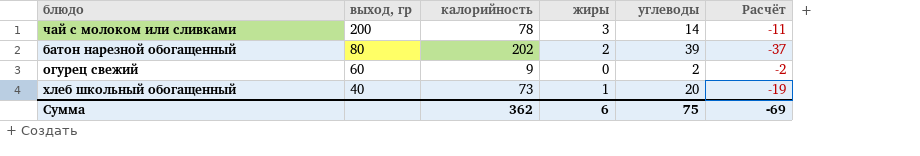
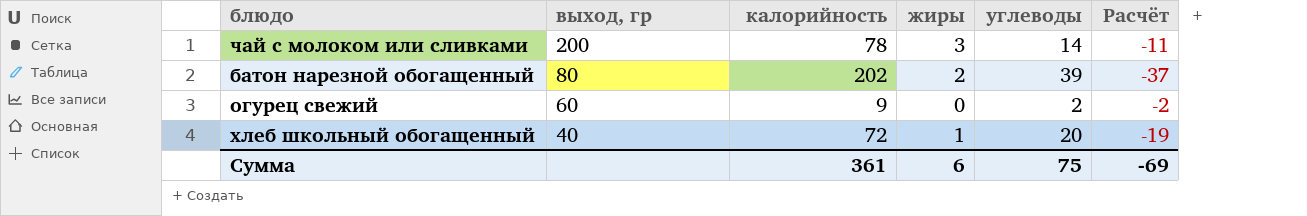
хлеб школьный обогащенный | калорийность: 73 -> 72
Сумма | калорийность: 362 -> 361

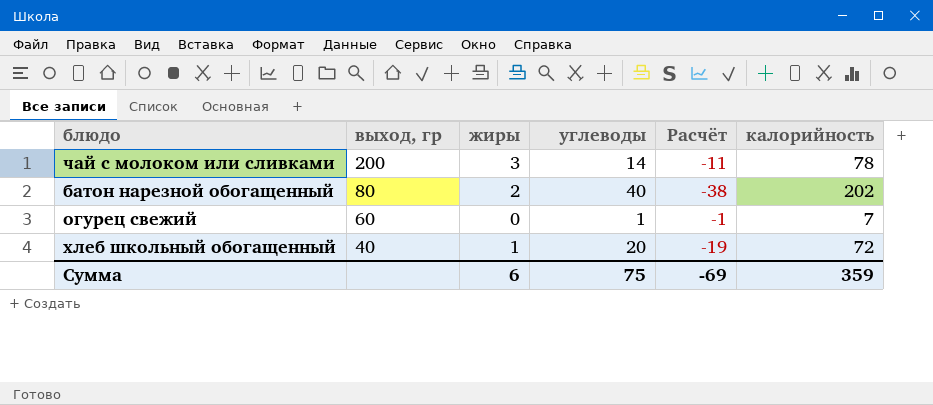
column калорийность | position: 3 -> 6
батон нарезной обогащенный | углеводы: 39 -> 40
батон нарезной обогащенный | Расчёт: -37 -> -38
огурец свежий | углеводы: 2 -> 1
огурец свежий | Расчёт: -2 -> -1
огурец свежий | калорийность: 9 -> 7
Сумма | калорийность: 361 -> 359

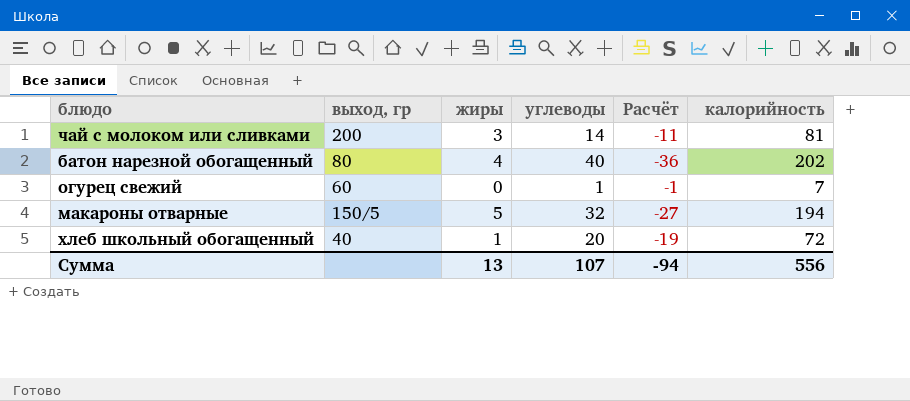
чай с молоком или сливками | калорийность: 78 -> 81
батон нарезной обогащенный | жиры: 2 -> 4
батон нарезной обогащенный | Расчёт: -38 -> -36
row макароны отварные: none -> 150/5 | 5 | 32 | -27 | 194
Сумма | жиры: 6 -> 13
Сумма | углеводы: 75 -> 107
Сумма | Расчёт: -69 -> -94
Сумма | калорийность: 359 -> 556

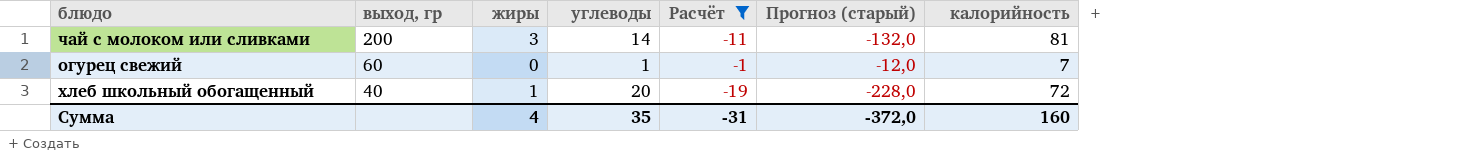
filter: none -> Расчёт >= -19
column Прогноз (старый) | formula: none -> [Расчёт] * 12
Сумма | жиры: 13 -> 4
Сумма | углеводы: 107 -> 35
Сумма | Расчёт: -94 -> -31
Сумма | калорийность: 556 -> 160

